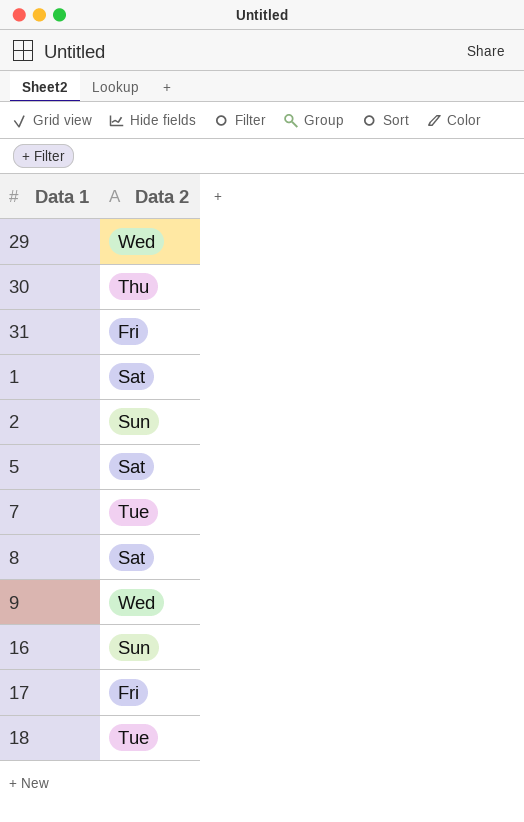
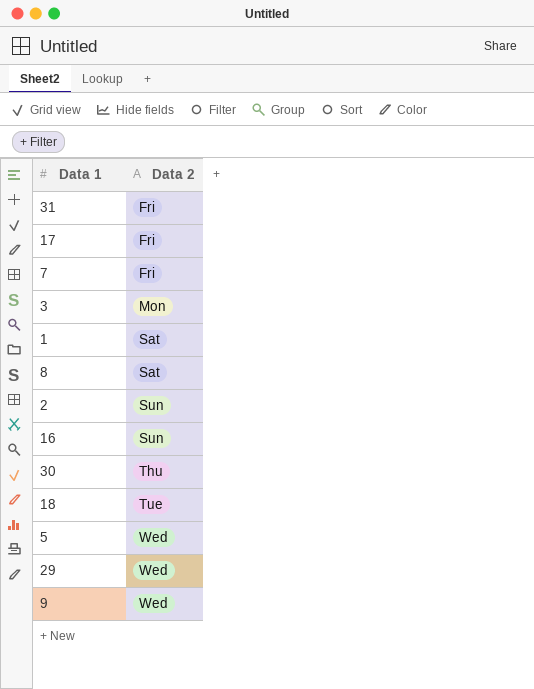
row order: none -> Data 2 ascending
7 | Data 2: Tue -> Fri
row 3: none -> Mon
5 | Data 2: Sat -> Wed

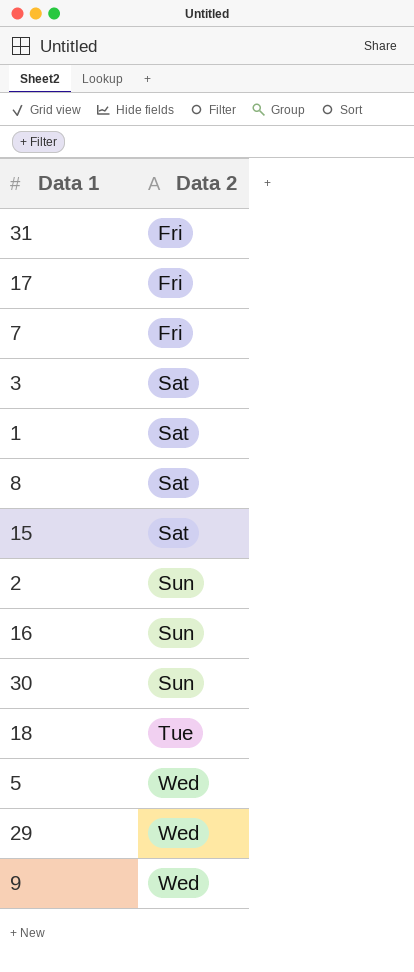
3 | Data 2: Mon -> Sat
row 15: none -> Sat
30 | Data 2: Thu -> Sun

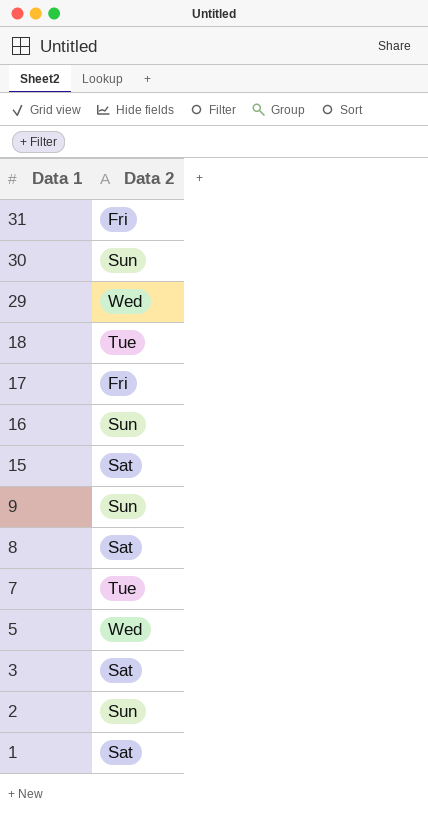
row order: Data 2 ascending -> Data 1 descending
9 | Data 2: Wed -> Sun
7 | Data 2: Fri -> Tue

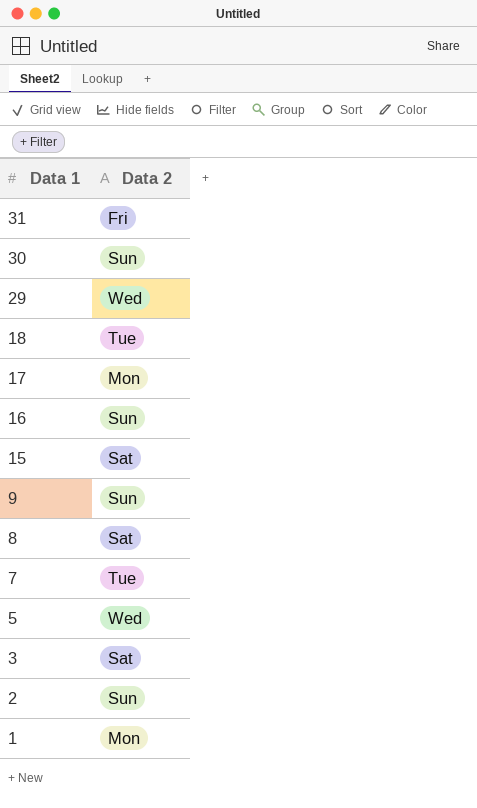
17 | Data 2: Fri -> Mon
1 | Data 2: Sat -> Mon

